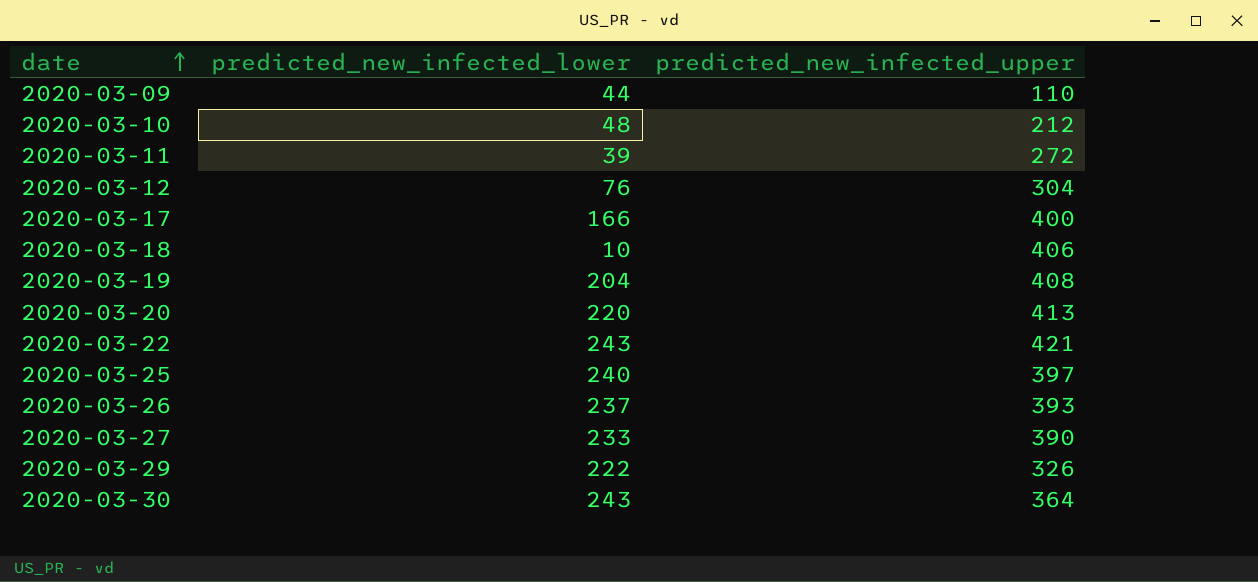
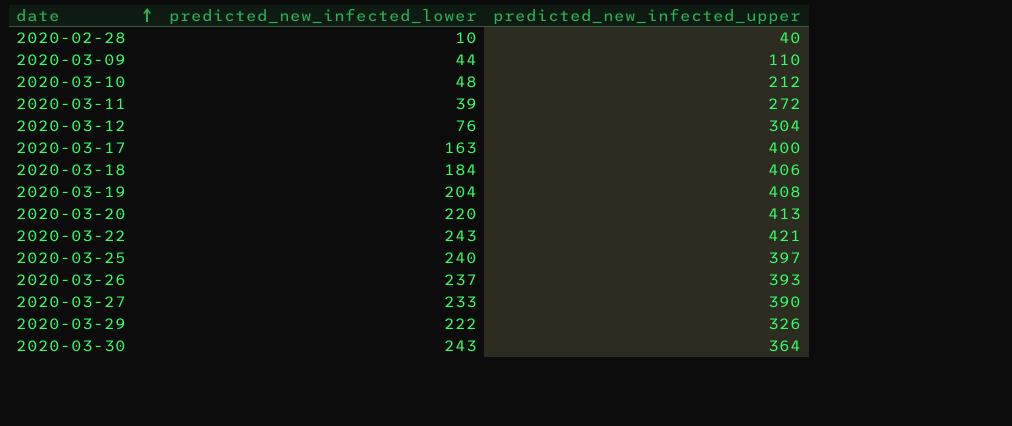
row 2020-02-28: none -> 10 | 40
2020-03-17 | predicted_new_infected_lower: 166 -> 163
2020-03-18 | predicted_new_infected_lower: 10 -> 184

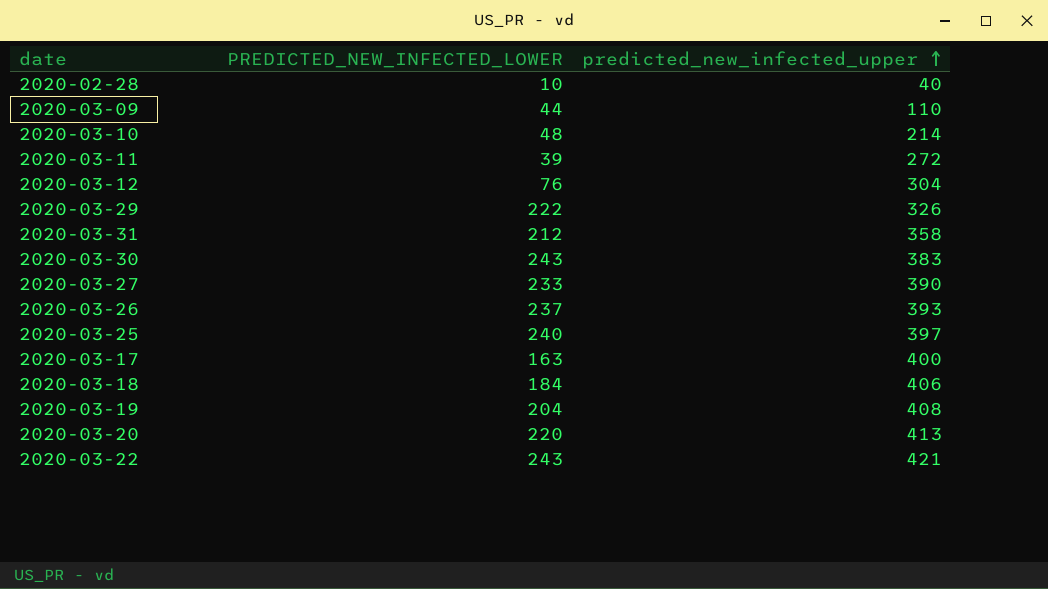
row order: date ascending -> predicted_new_infected_upper ascending
column name: predicted_new_infected_lower -> PREDICTED_NEW_INFECTED_LOWER
2020-03-10 | predicted_new_infected_upper: 212 -> 214
row 2020-03-31: none -> 212 | 358
2020-03-30 | predicted_new_infected_upper: 364 -> 383

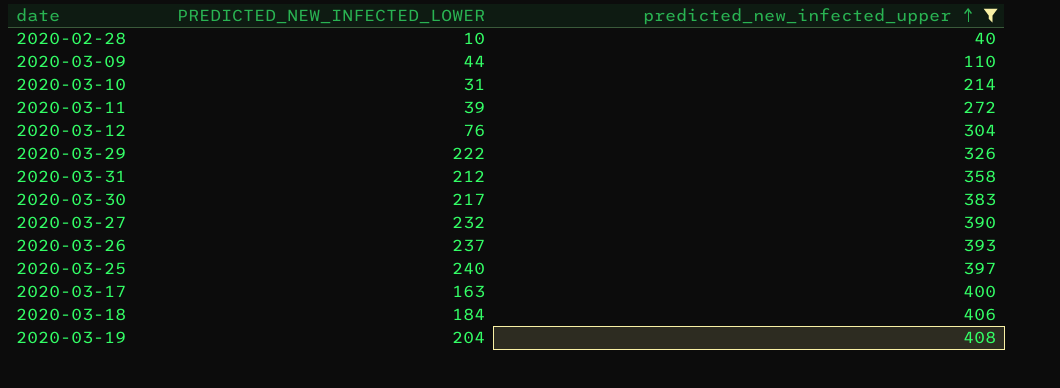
filter: none -> predicted_new_infected_upper <= 408
2020-03-10 | PREDICTED_NEW_INFECTED_LOWER: 48 -> 31
2020-03-30 | PREDICTED_NEW_INFECTED_LOWER: 243 -> 217
2020-03-27 | PREDICTED_NEW_INFECTED_LOWER: 233 -> 232

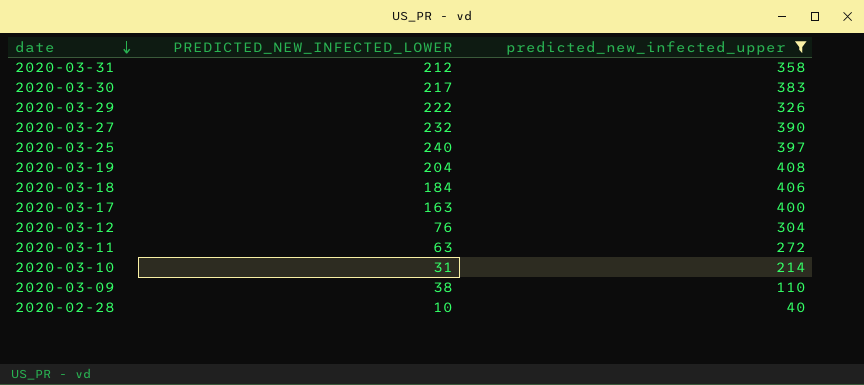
row order: predicted_new_infected_upper ascending -> date descending
row 2020-03-26: 237 | 393 -> none
2020-03-11 | PREDICTED_NEW_INFECTED_LOWER: 39 -> 63
2020-03-09 | PREDICTED_NEW_INFECTED_LOWER: 44 -> 38

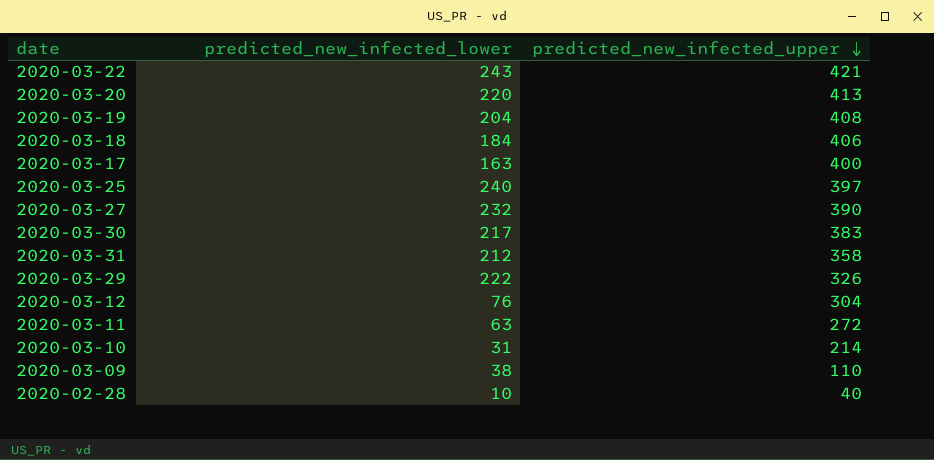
filter: predicted_new_infected_upper <= 408 -> none
row order: date descending -> predicted_new_infected_upper descending
column name: PREDICTED_NEW_INFECTED_LOWER -> predicted_new_infected_lower

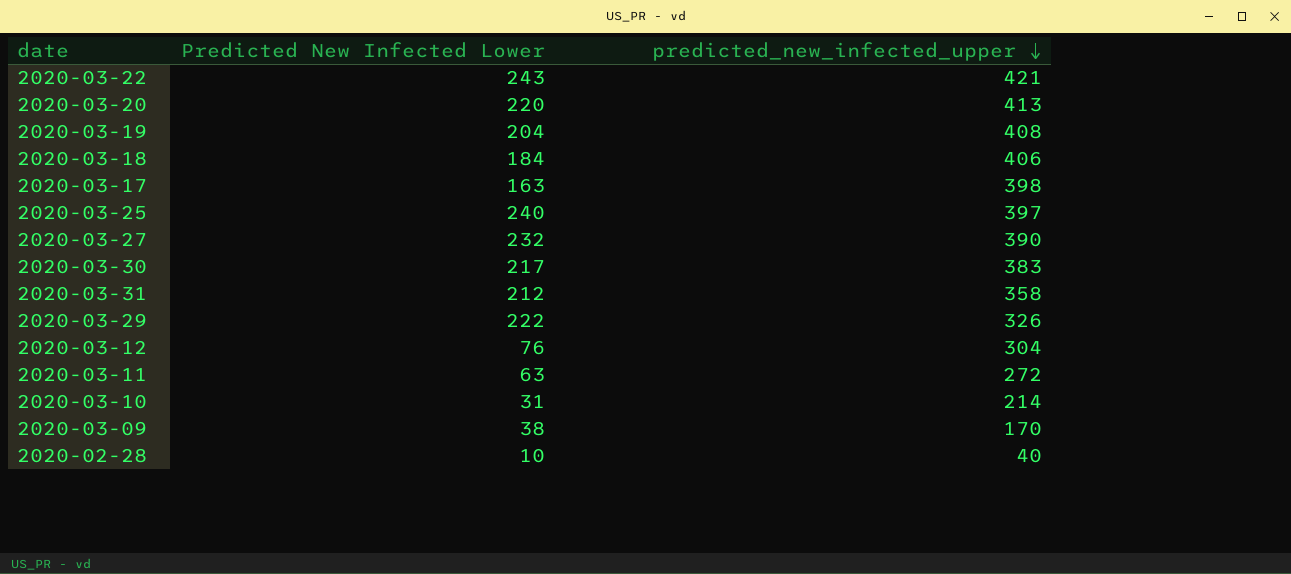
column name: predicted_new_infected_lower -> Predicted New Infected Lower
2020-03-17 | predicted_new_infected_upper: 400 -> 398
2020-03-09 | predicted_new_infected_upper: 110 -> 170

